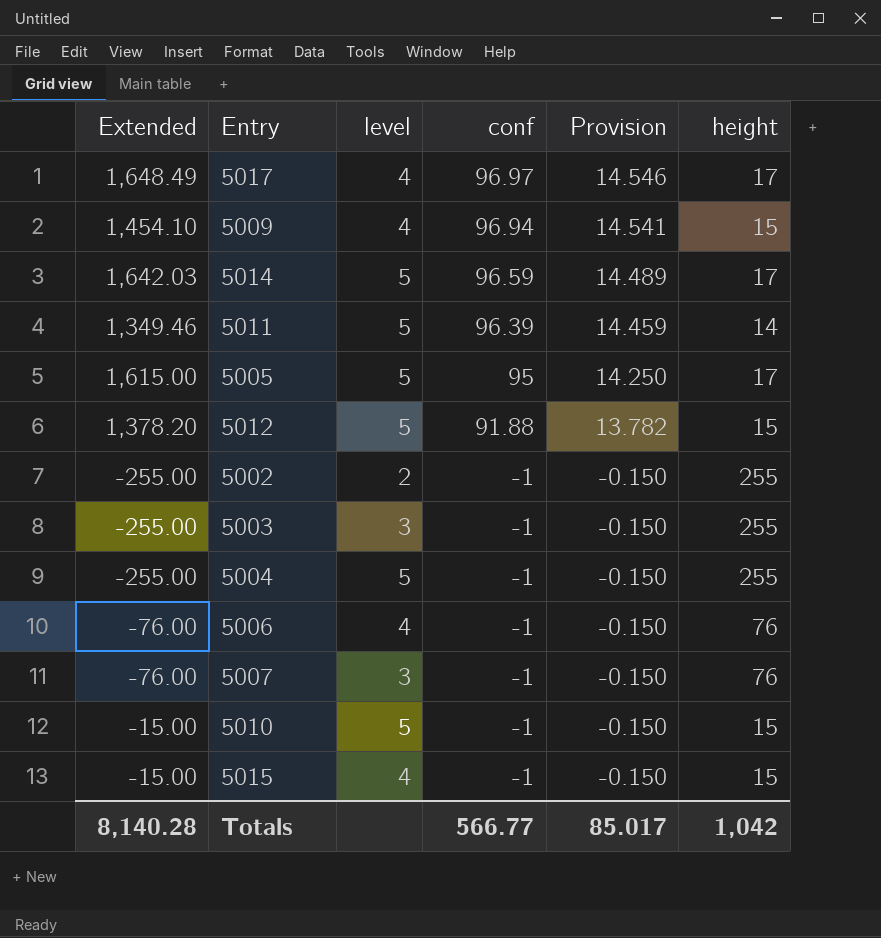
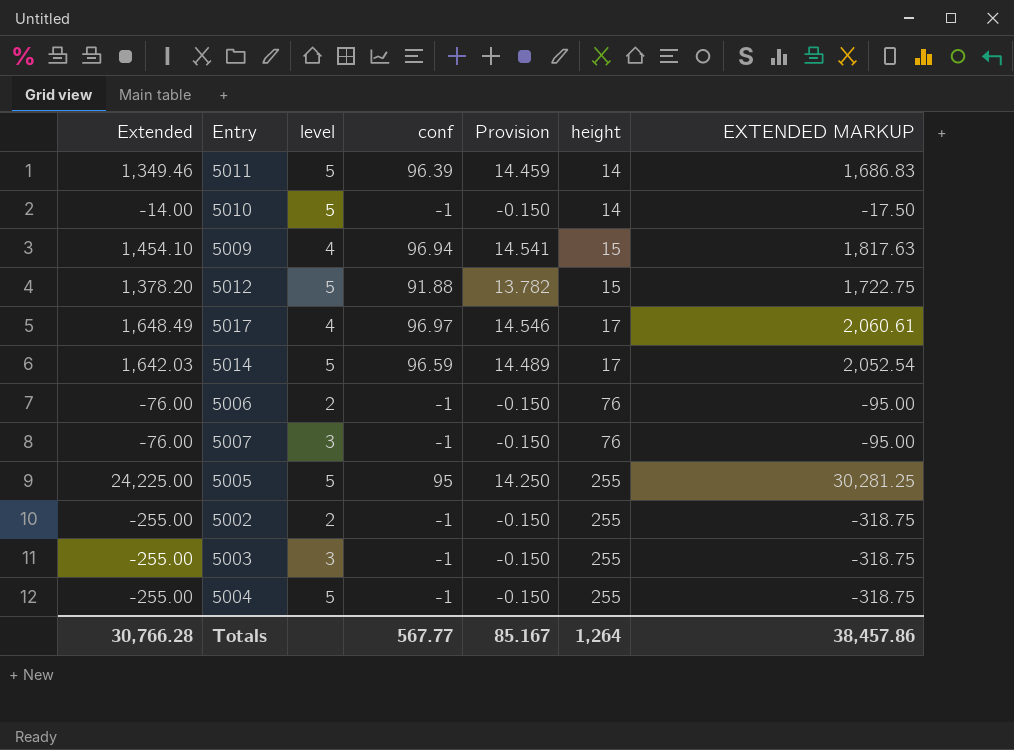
row order: conf descending -> height ascending
column EXTENDED MARKUP | formula: none -> [Extended] * 1.25
row 5015: -15.00 | 4 | -1 | -0.150 | 15 -> none
5010 | Extended: -15.00 -> -14.00
5010 | height: 15 -> 14
5006 | level: 4 -> 2
5005 | Extended: 1,615.00 -> 24,225.00
5005 | height: 17 -> 255
Totals | Extended: 8,140.28 -> 30,766.28
Totals | conf: 566.77 -> 567.77
Totals | Provision: 85.017 -> 85.167
Totals | height: 1,042 -> 1,264

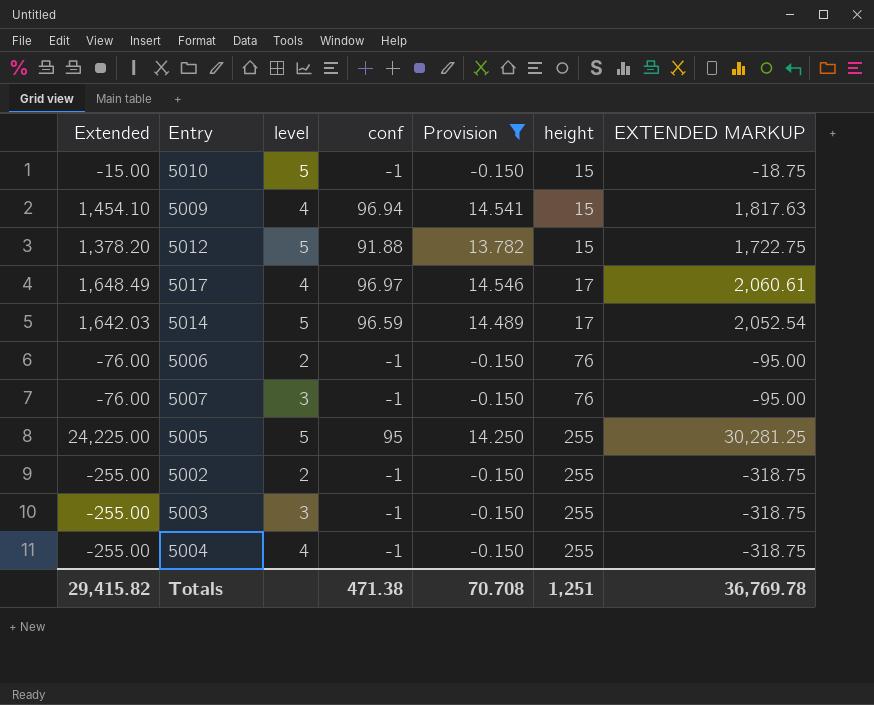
filter: none -> Provision != 14.459
5010 | Extended: -14.00 -> -15.00
5010 | height: 14 -> 15
5010 | EXTENDED MARKUP: -17.50 -> -18.75
5004 | level: 5 -> 4
Totals | Extended: 30,766.28 -> 29,415.82
Totals | conf: 567.77 -> 471.38
Totals | Provision: 85.167 -> 70.708
Totals | height: 1,264 -> 1,251
Totals | EXTENDED MARKUP: 38,457.86 -> 36,769.78

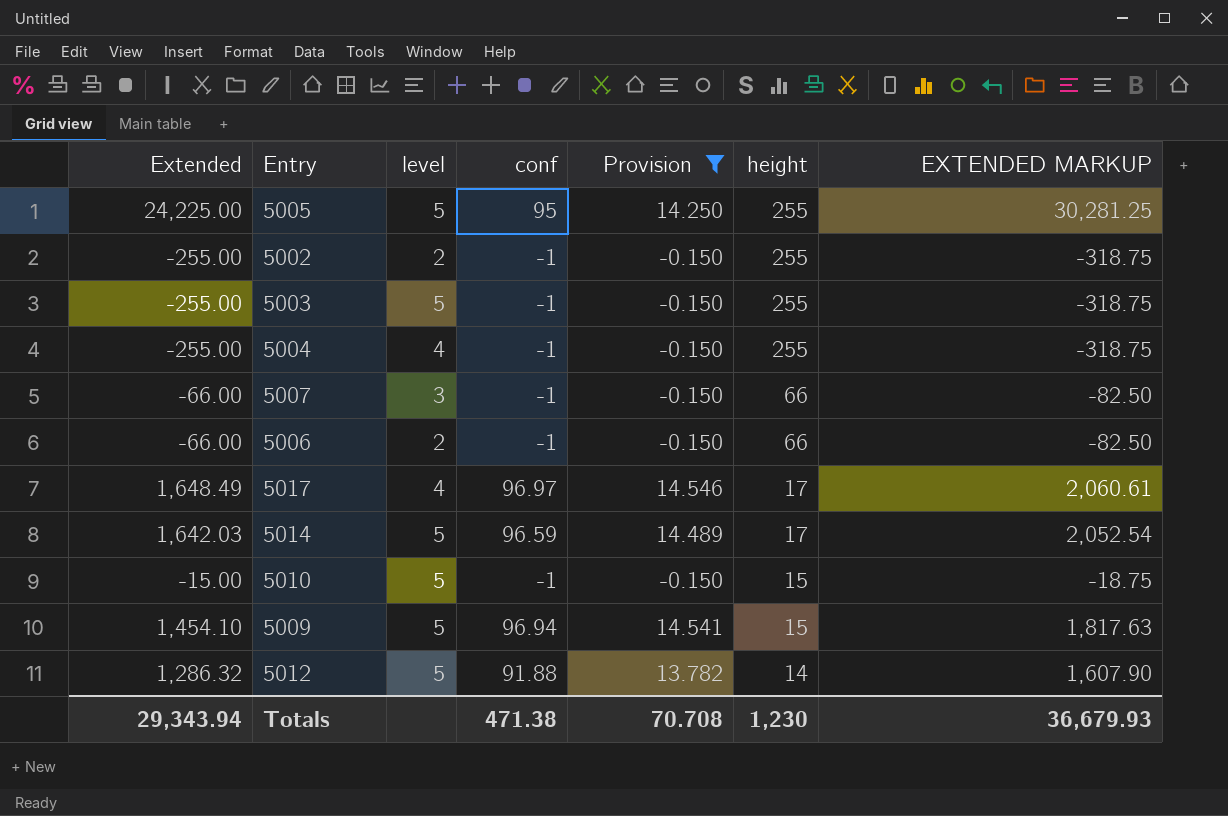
row order: height ascending -> height descending
5003 | level: 3 -> 5
5007 | Extended: -76.00 -> -66.00
5007 | height: 76 -> 66
5007 | EXTENDED MARKUP: -95.00 -> -82.50
5006 | Extended: -76.00 -> -66.00
5006 | height: 76 -> 66
5006 | EXTENDED MARKUP: -95.00 -> -82.50
5009 | level: 4 -> 5
5012 | Extended: 1,378.20 -> 1,286.32
5012 | height: 15 -> 14
5012 | EXTENDED MARKUP: 1,722.75 -> 1,607.90
Totals | Extended: 29,415.82 -> 29,343.94
Totals | height: 1,251 -> 1,230
Totals | EXTENDED MARKUP: 36,769.78 -> 36,679.93

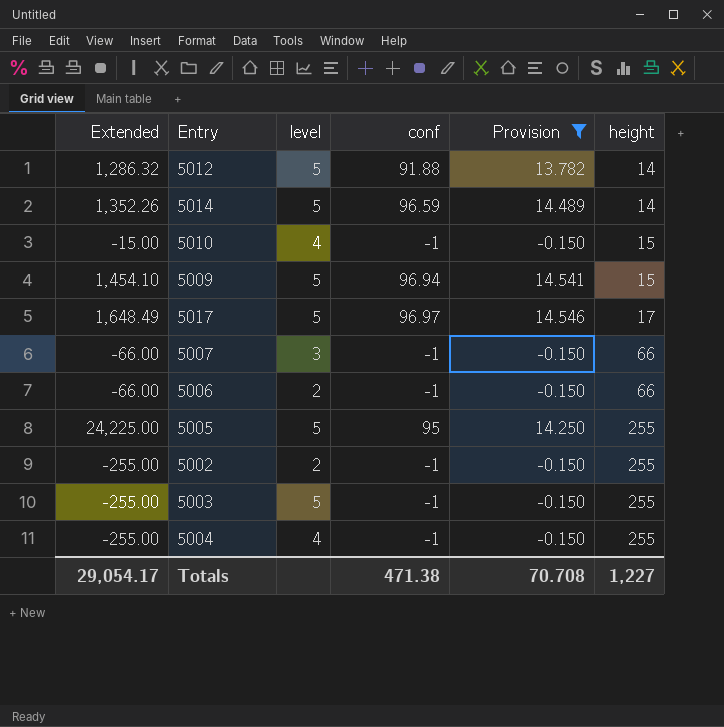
row order: height descending -> height ascending
column EXTENDED MARKUP | formula: [Extended] * 1.25 -> none
5014 | Extended: 1,642.03 -> 1,352.26
5014 | height: 17 -> 14
5010 | level: 5 -> 4
5017 | level: 4 -> 5
Totals | Extended: 29,343.94 -> 29,054.17
Totals | height: 1,230 -> 1,227

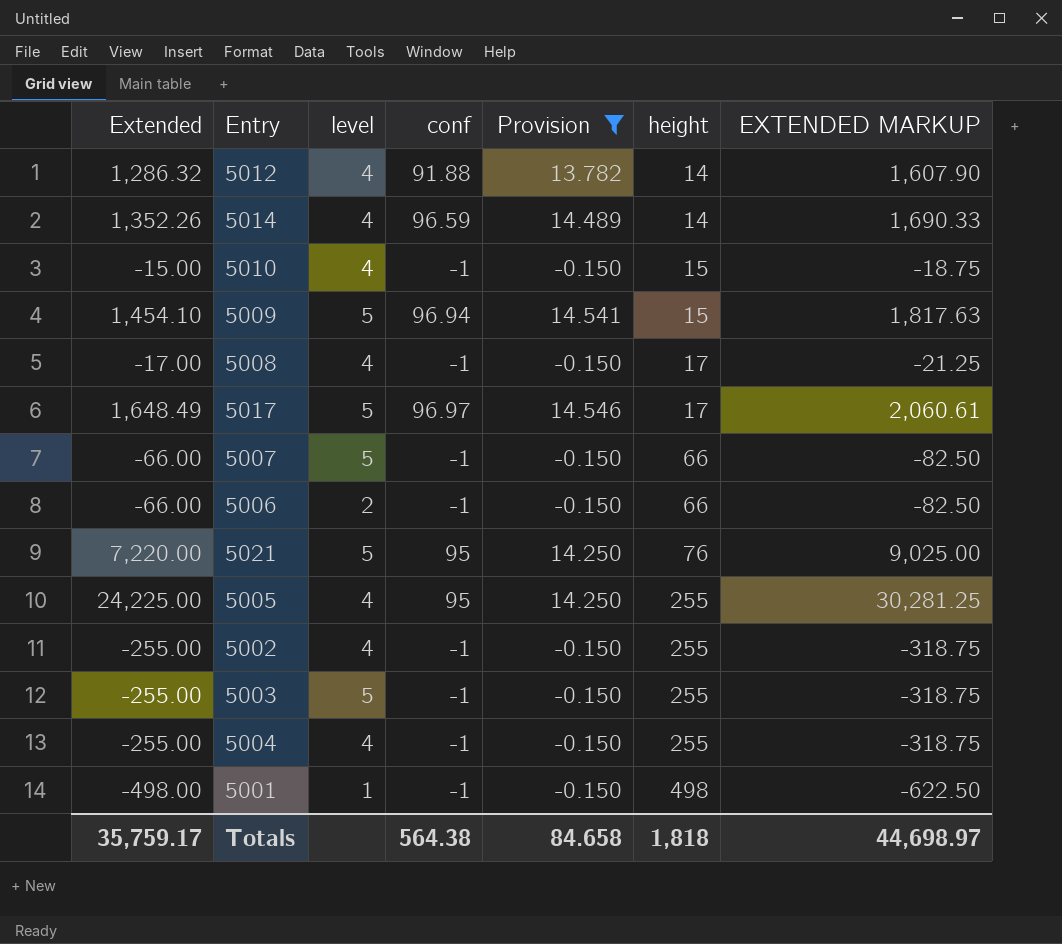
column EXTENDED MARKUP | formula: none -> [Extended] * 1.25
5012 | level: 5 -> 4
5014 | level: 5 -> 4
row 5008: none -> -17.00 | 4 | -1 | -0.150 | 17 | -21.25
5007 | level: 3 -> 5
row 5021: none -> 7,220.00 | 5 | 95 | 14.250 | 76 | 9,025.00
5005 | level: 5 -> 4
5002 | level: 2 -> 4
row 5001: none -> -498.00 | 1 | -1 | -0.150 | 498 | -622.50
Totals | Extended: 29,054.17 -> 35,759.17
Totals | conf: 471.38 -> 564.38
Totals | Provision: 70.708 -> 84.658
Totals | height: 1,227 -> 1,818

